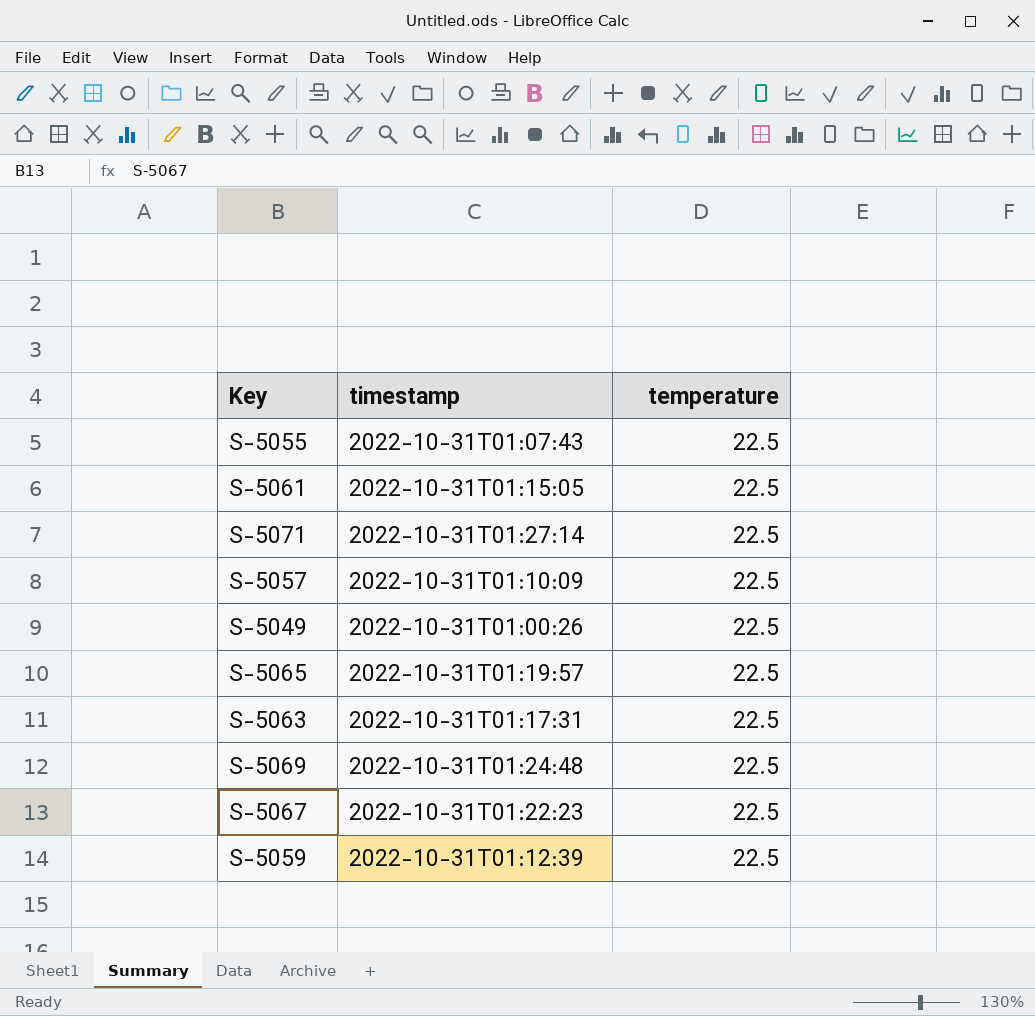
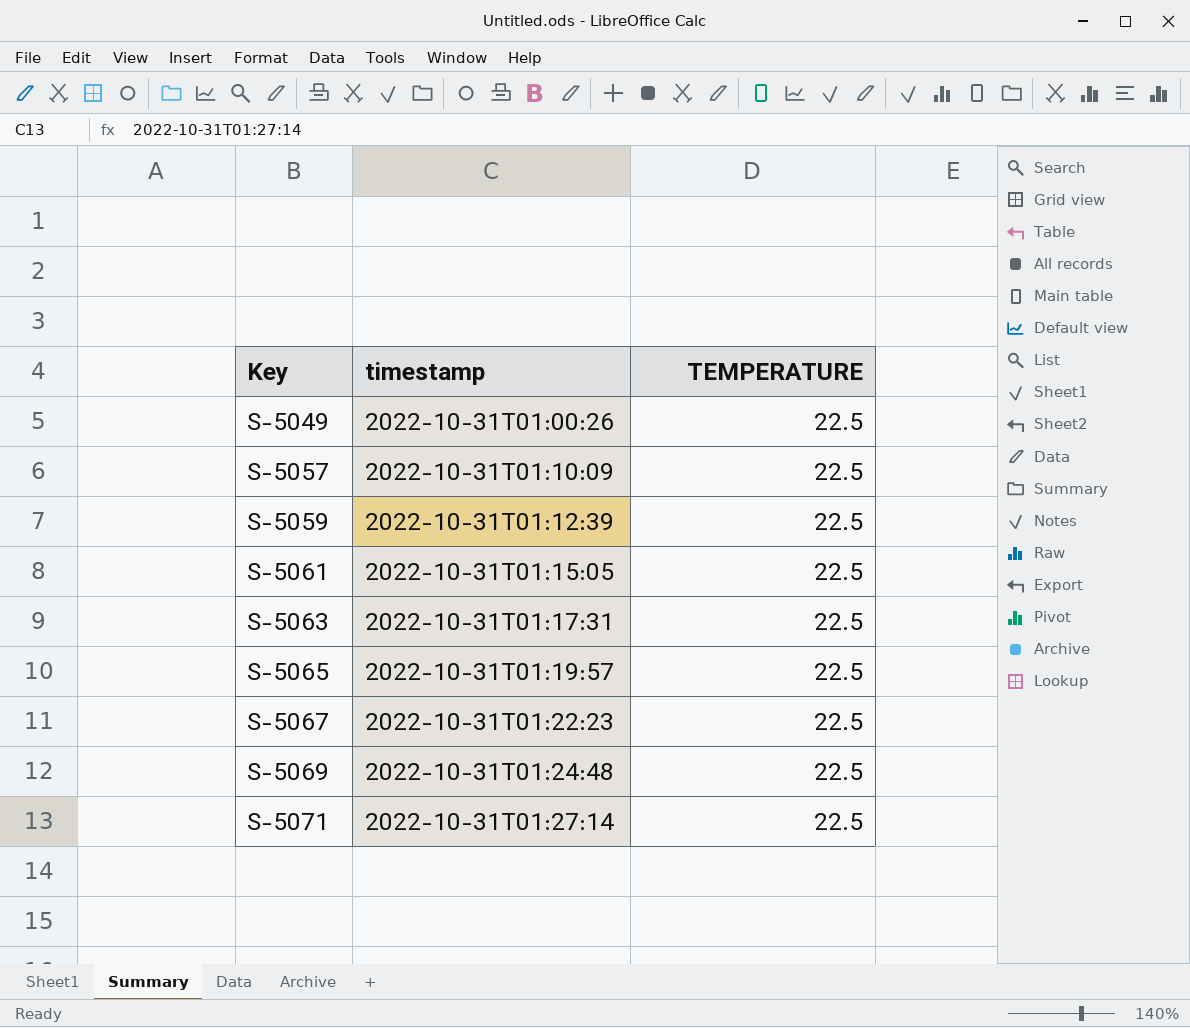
row order: none -> Key ascending
column name: temperature -> TEMPERATURE
row S-5055: 2022-10-31T01:07:43 | 22.5 -> none

